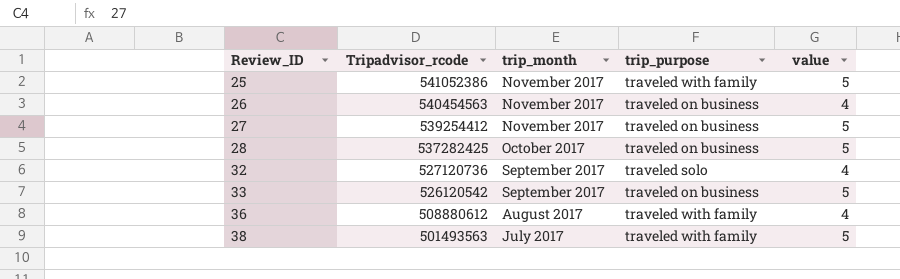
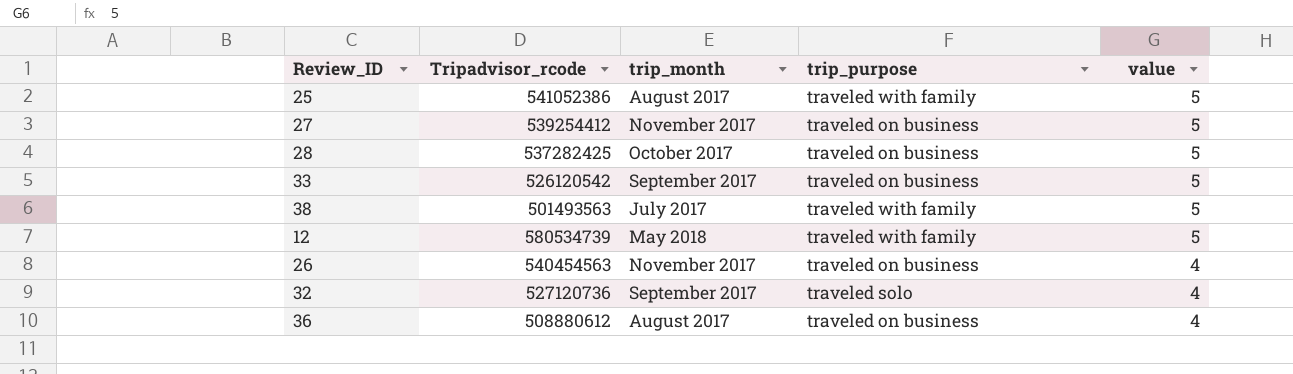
row order: Review_ID ascending -> value descending
25 | trip_month: November 2017 -> August 2017
row 12: none -> 580534739 | May 2018 | traveled with family | 5
36 | trip_purpose: traveled with family -> traveled on business

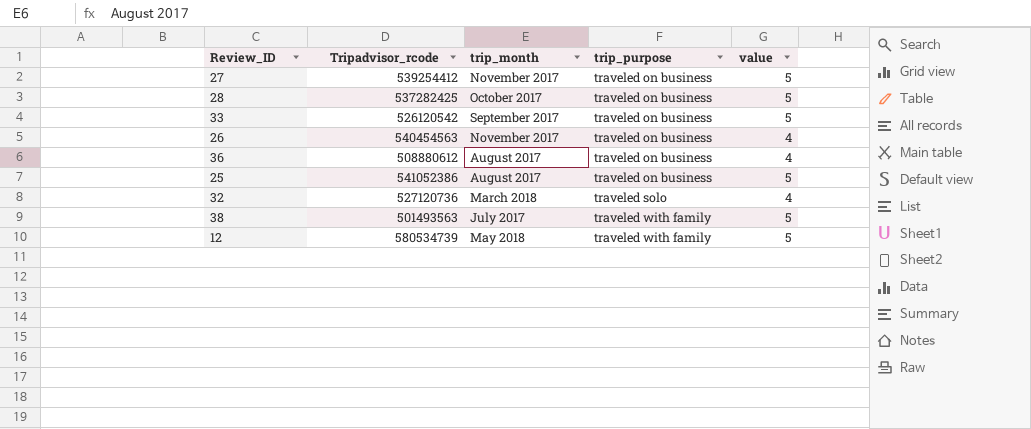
row order: value descending -> trip_purpose ascending
25 | trip_purpose: traveled with family -> traveled on business
32 | trip_month: September 2017 -> March 2018

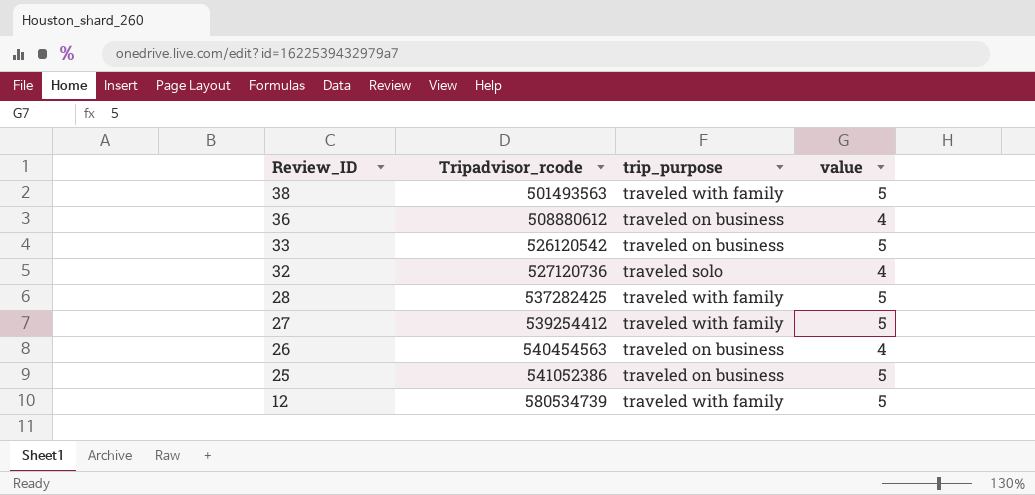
row order: trip_purpose ascending -> Review_ID descending
column trip_month | position: 3 -> none
28 | trip_purpose: traveled on business -> traveled with family
27 | trip_purpose: traveled on business -> traveled with family

